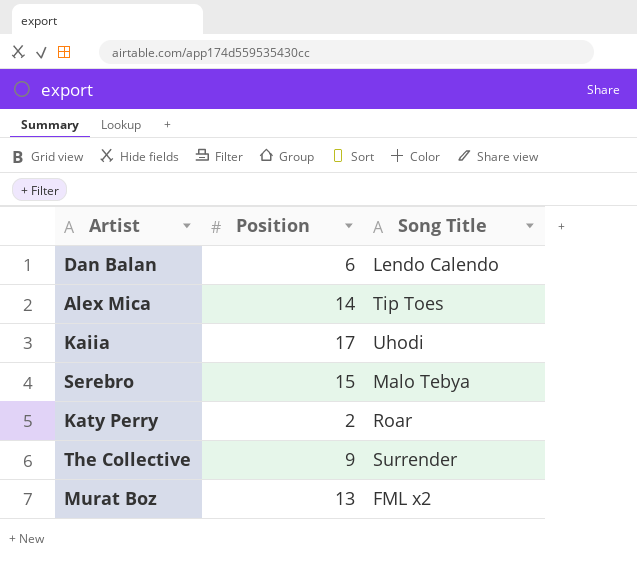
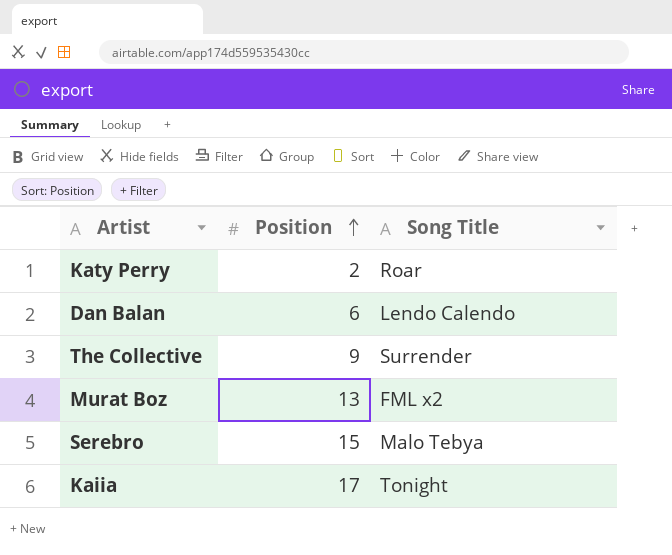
row order: none -> Position ascending
row Alex Mica: 14 | Tip Toes -> none
Kaiia | Song Title: Uhodi -> Tonight

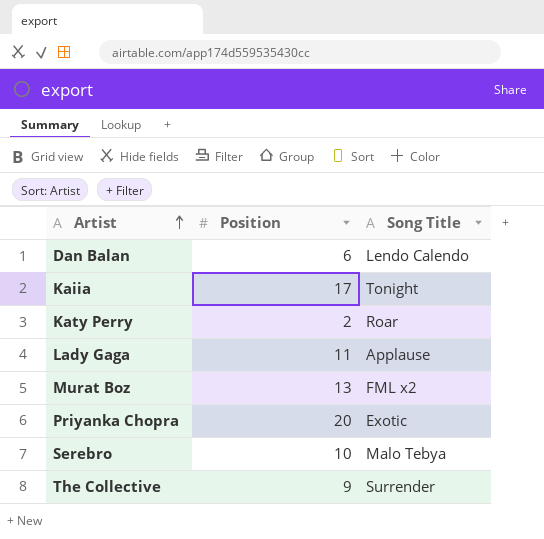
row order: Position ascending -> Artist ascending
row Lady Gaga: none -> 11 | Applause
row Priyanka Chopra: none -> 20 | Exotic
Serebro | Position: 15 -> 10

